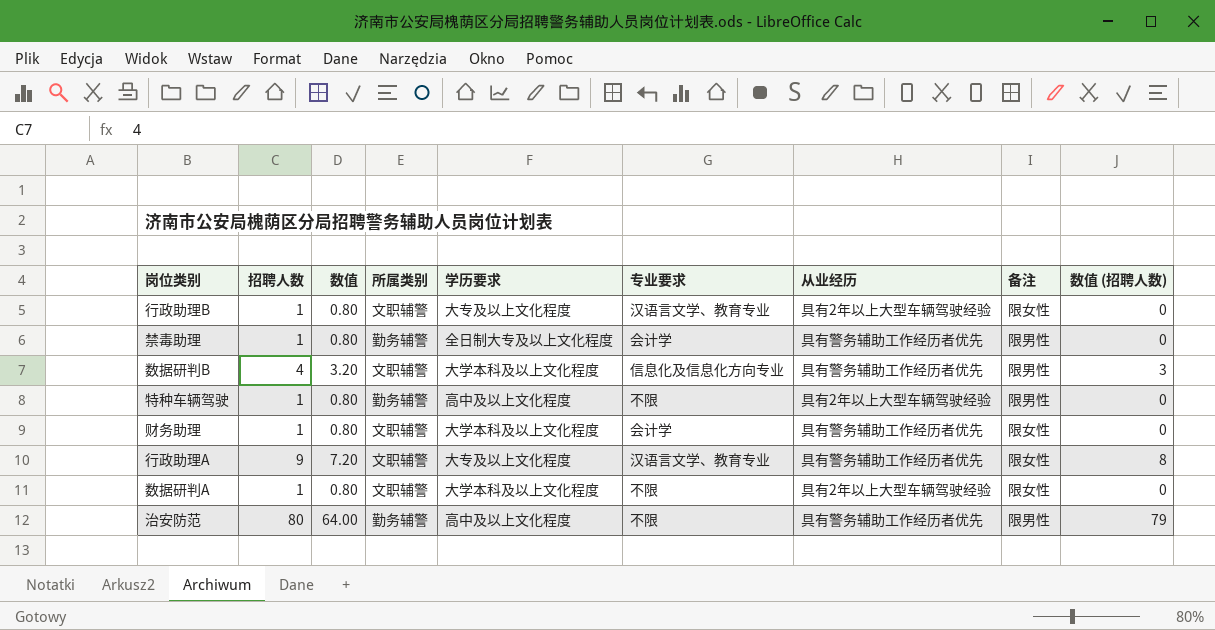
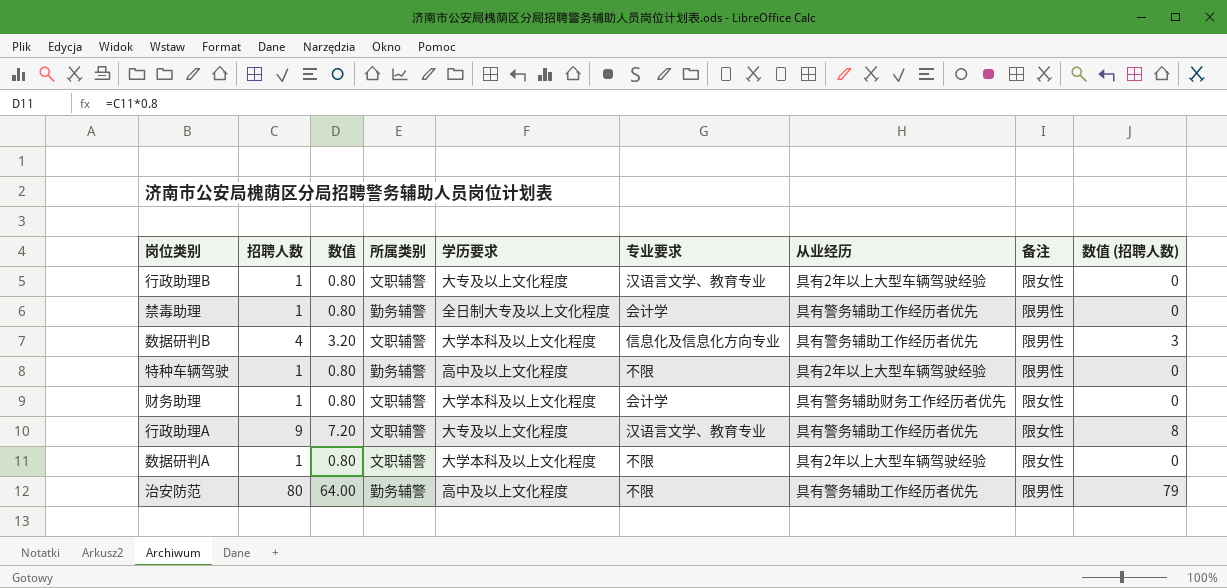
财务助理 | 从业经历: 具有警务辅助工作经历者优先 -> 具有警务辅助财务工作经历者优先

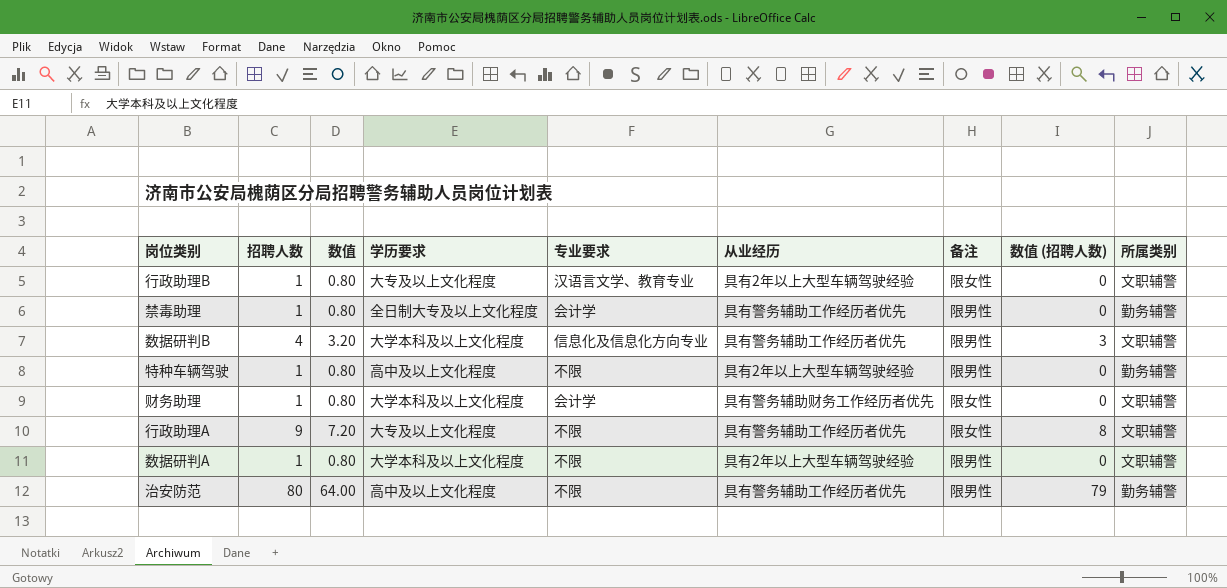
column 所属类别 | position: 4 -> 9
行政助理A | 专业要求: 汉语言文学、教育专业 -> 不限
数据研判A | 备注: 限女性 -> 限男性

